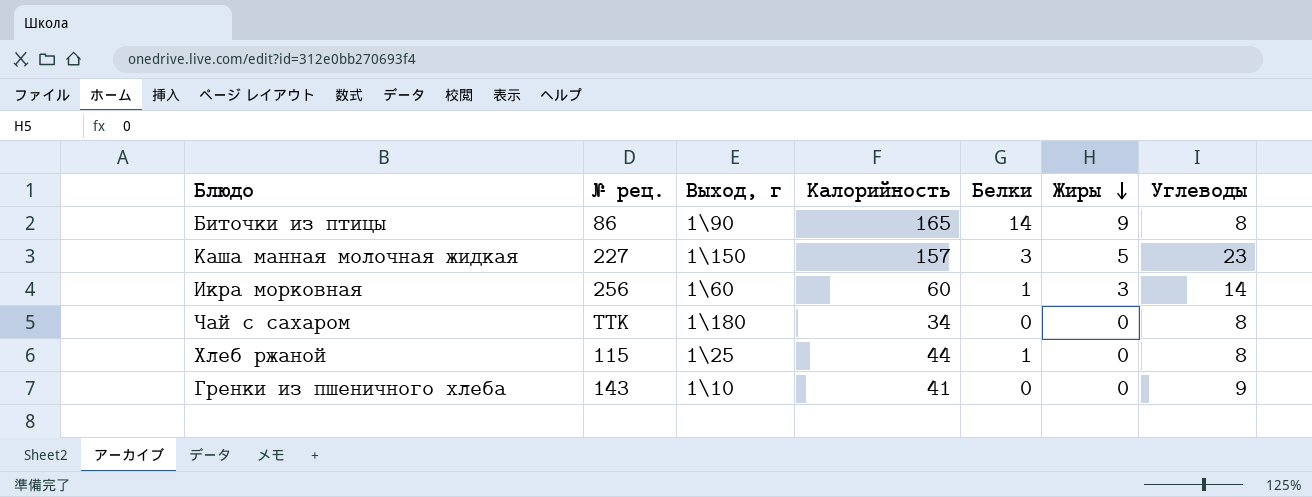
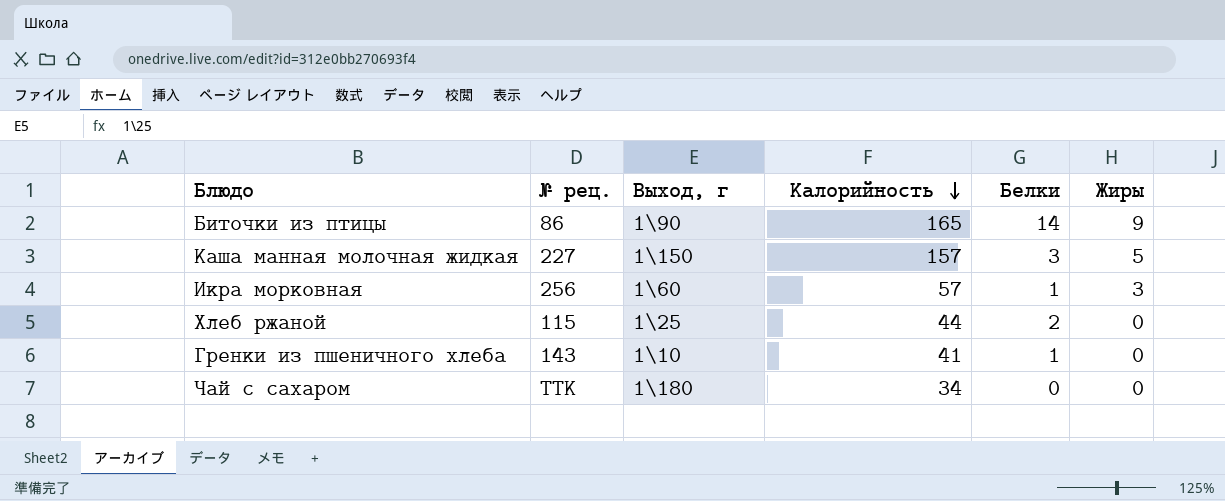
row order: Жиры descending -> Калорийность descending
column Углеводы | position: 7 -> none
Икра морковная | Калорийность: 60 -> 57
Хлеб ржаной | Белки: 1 -> 2
Гренки из пшеничного хлеба | Белки: 0 -> 1

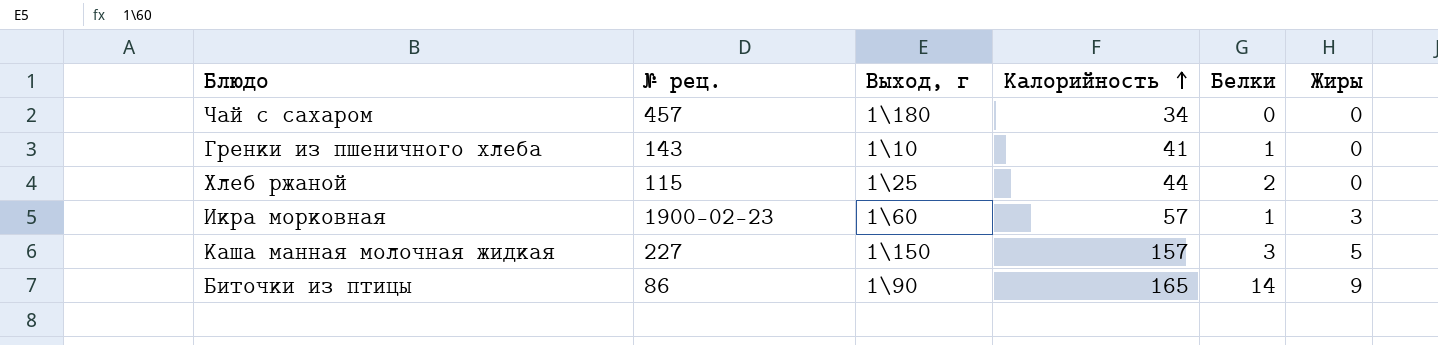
row order: Калорийность descending -> Калорийность ascending
Чай с сахаром | № рец.: ТТК -> 457
Икра морковная | № рец.: 256 -> 1900-02-23

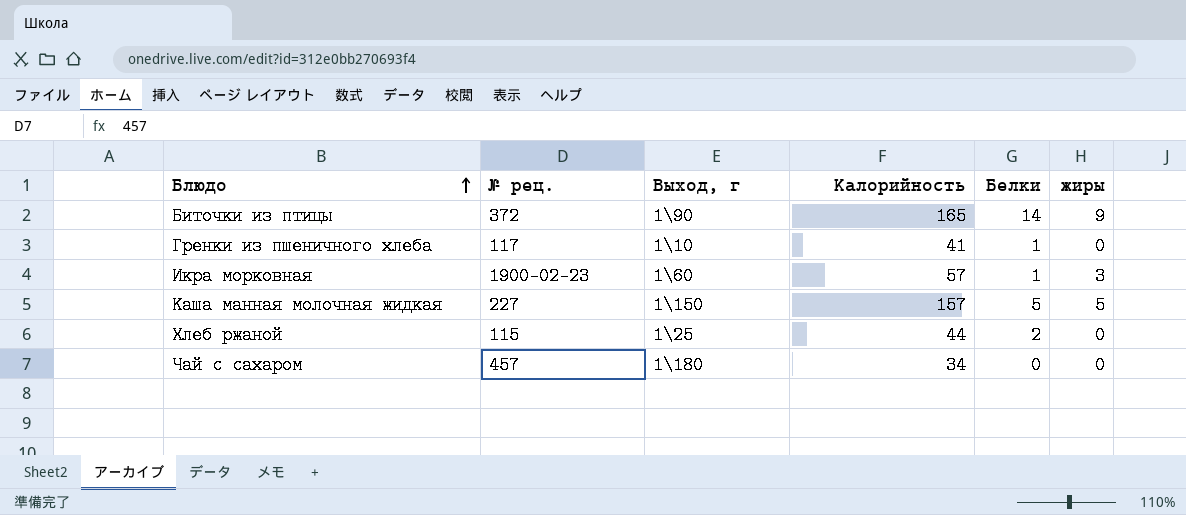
row order: Калорийность ascending -> Блюдо ascending
column name: Жиры -> жиры
Биточки из птицы | № рец.: 86 -> 372
Гренки из пшеничного хлеба | № рец.: 143 -> 117
Каша манная молочная жидкая | Белки: 3 -> 5

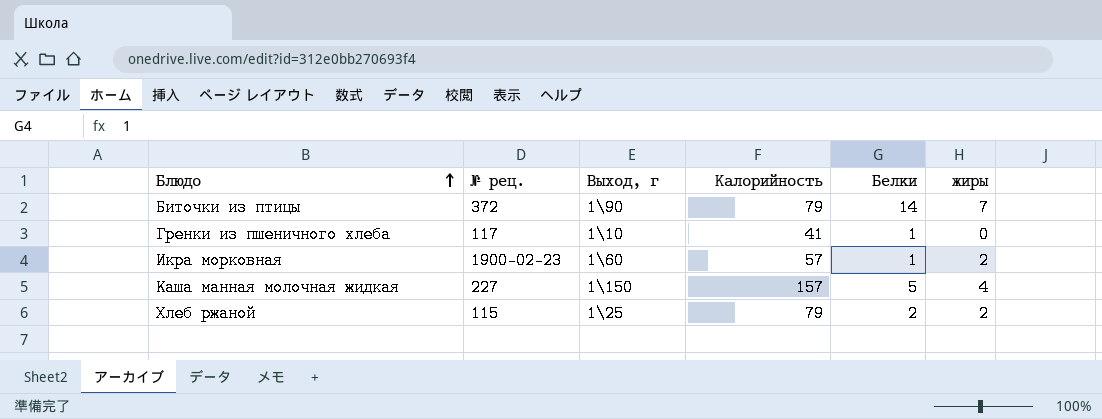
row Чай с сахаром: 457 | 1\180 | 34 | 0 | 0 -> none
Биточки из птицы | Калорийность: 165 -> 79
Биточки из птицы | жиры: 9 -> 7
Икра морковная | жиры: 3 -> 2
Каша манная молочная жидкая | жиры: 5 -> 4
Хлеб ржаной | Калорийность: 44 -> 79
Хлеб ржаной | жиры: 0 -> 2

